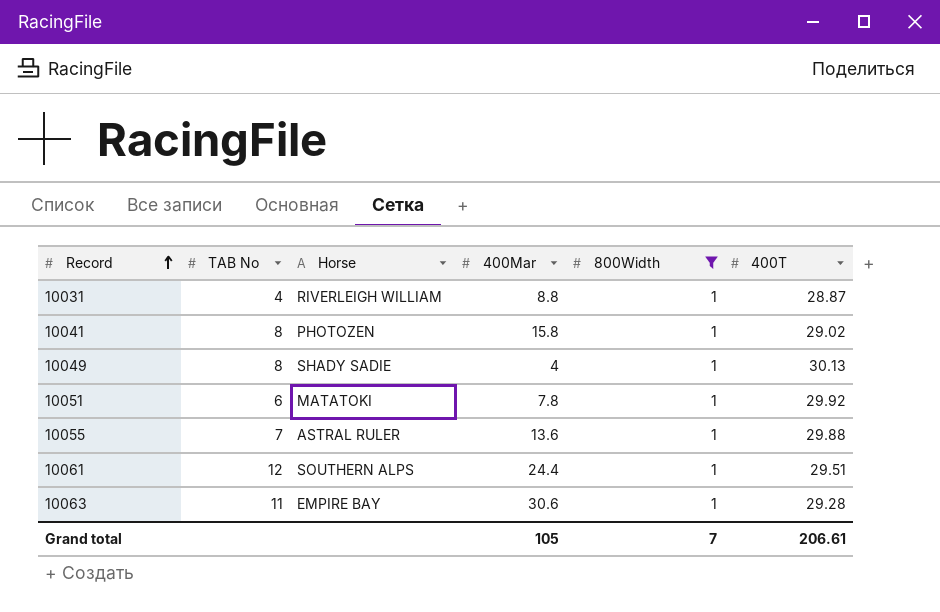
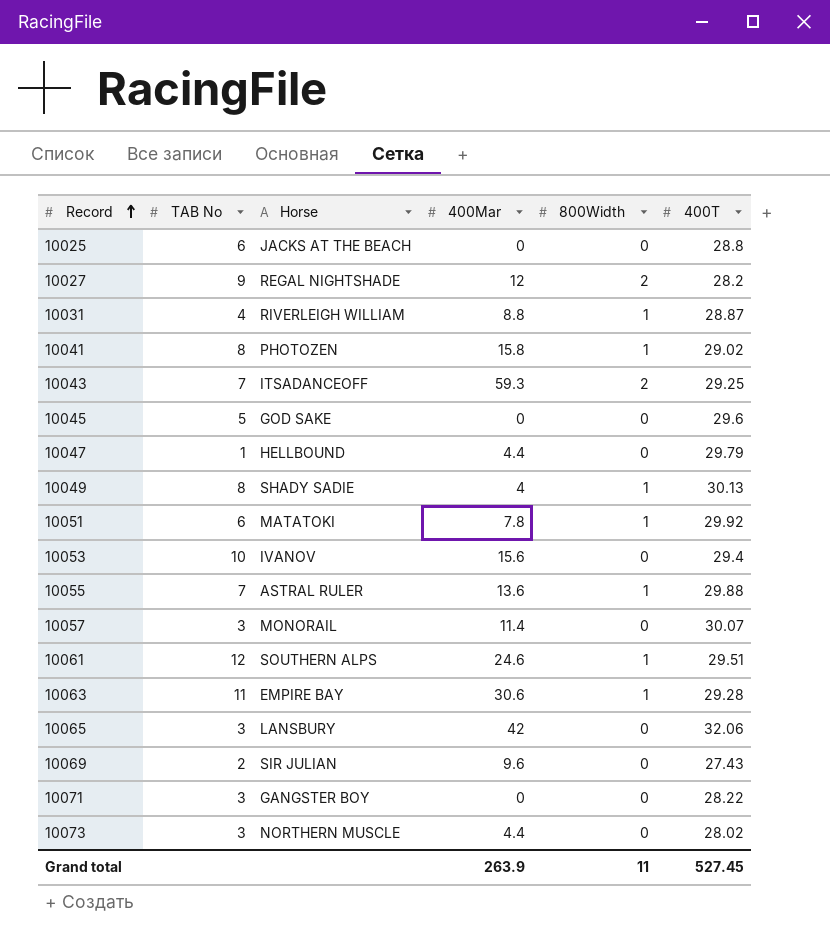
filter: 800Width = 1 -> none
10061 | 400Mar: 24.4 -> 24.6
Grand total | 400Mar: 105 -> 263.9
Grand total | 800Width: 7 -> 11
Grand total | 400T: 206.61 -> 527.45

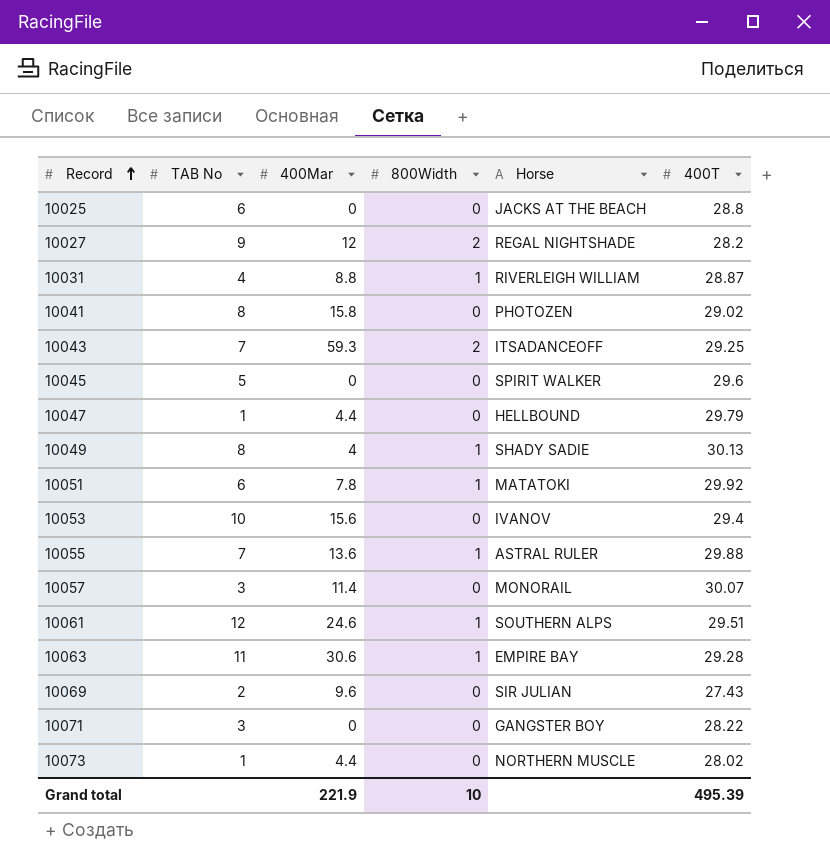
column Horse | position: 3 -> 5
row 10065: 3 | LANSBURY | 42 | 0 | 32.06 -> none
10041 | 800Width: 1 -> 0
10045 | Horse: GOD SAKE -> SPIRIT WALKER
10073 | TAB No: 3 -> 1
Grand total | 400Mar: 263.9 -> 221.9
Grand total | 800Width: 11 -> 10
Grand total | 400T: 527.45 -> 495.39

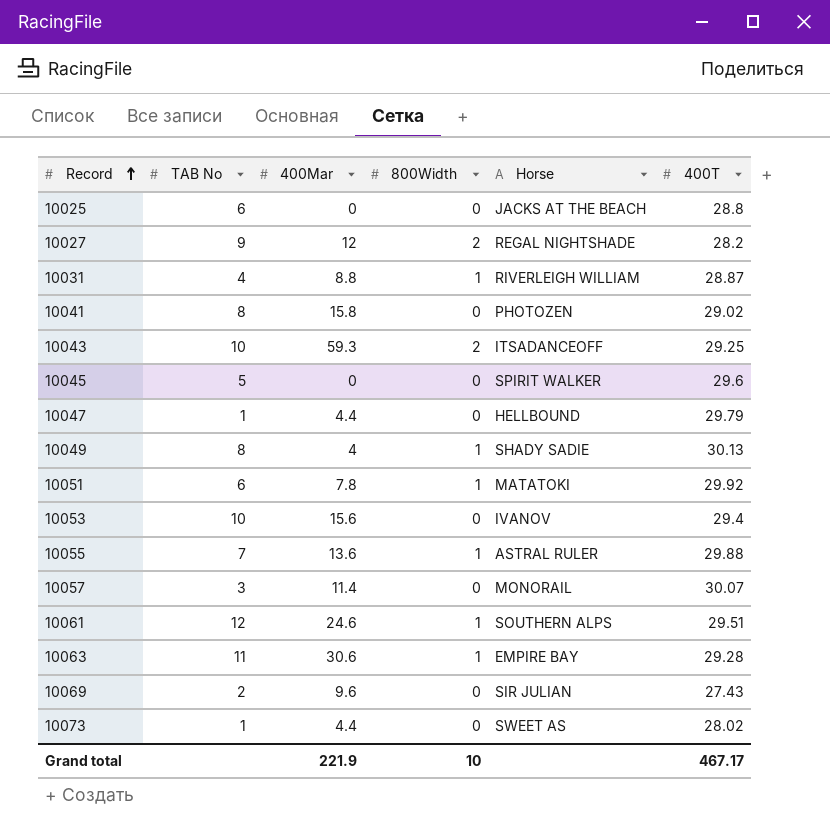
row 10071: 3 | 0 | 0 | GANGSTER BOY | 28.22 -> none
10043 | TAB No: 7 -> 10
10073 | Horse: NORTHERN MUSCLE -> SWEET AS
Grand total | 400T: 495.39 -> 467.17

